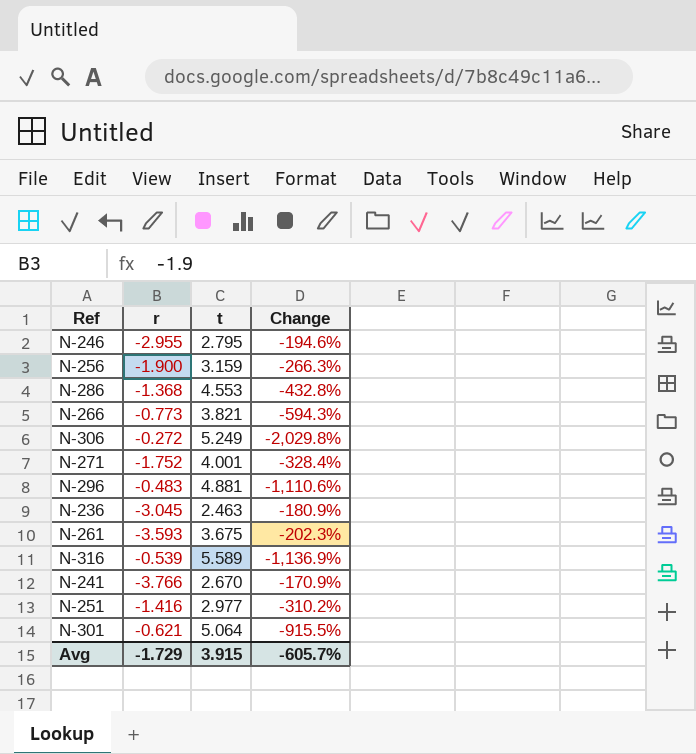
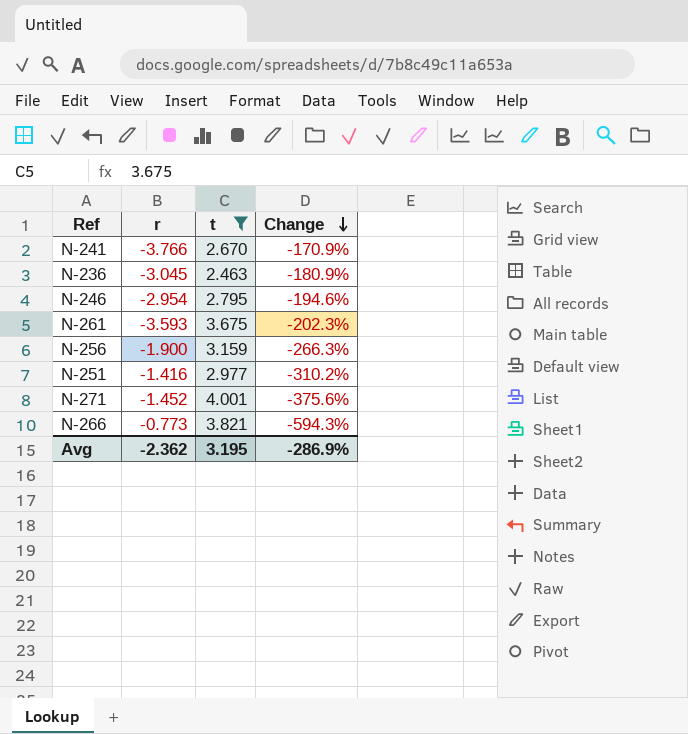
filter: none -> t <= 4.001
row order: none -> Change descending
N-246 | r: -2.955 -> -2.954
N-271 | r: -1.752 -> -1.452
N-271 | Change: -328.4% -> -375.6%
Avg | r: -1.729 -> -2.362
Avg | t: 3.915 -> 3.195
Avg | Change: -605.7% -> -286.9%

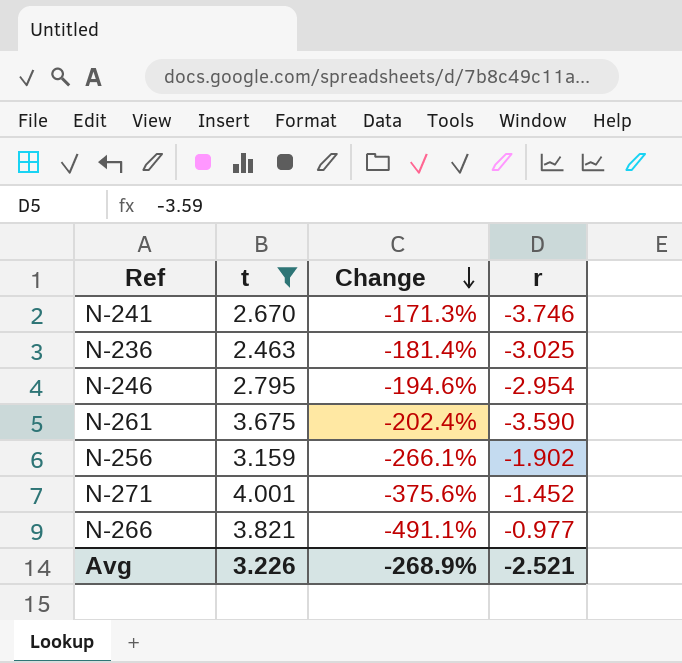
column r | position: 2 -> 4
row N-251: -1.416 | 2.977 | -310.2% -> none
N-241 | Change: -170.9% -> -171.3%
N-241 | r: -3.766 -> -3.746
N-236 | Change: -180.9% -> -181.4%
N-236 | r: -3.045 -> -3.025
N-261 | Change: -202.3% -> -202.4%
N-261 | r: -3.593 -> -3.590
N-256 | Change: -266.3% -> -266.1%
N-256 | r: -1.900 -> -1.902
N-266 | Change: -594.3% -> -491.1%
N-266 | r: -0.773 -> -0.977
Avg | t: 3.195 -> 3.226
Avg | Change: -286.9% -> -268.9%
Avg | r: -2.362 -> -2.521

